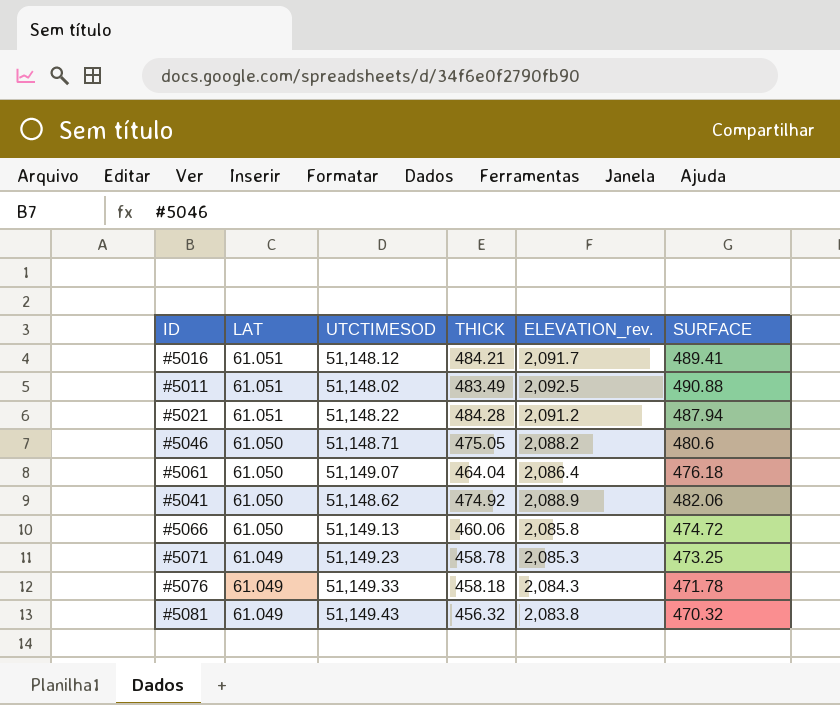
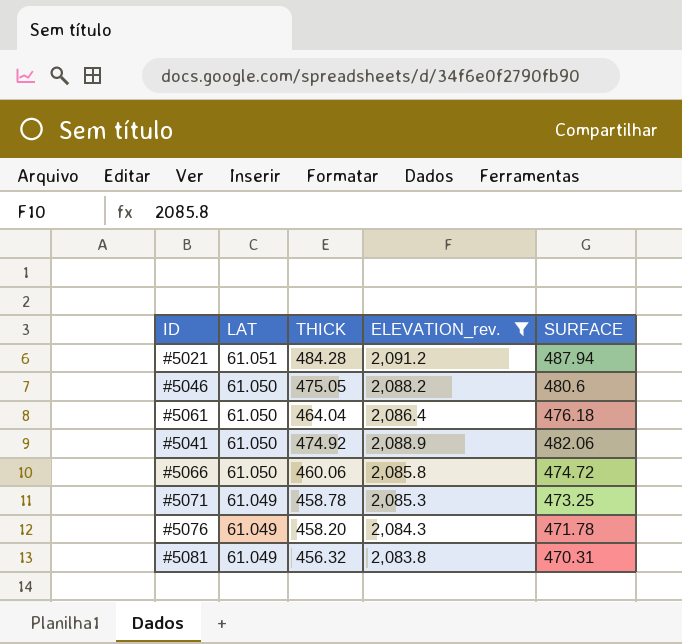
filter: none -> ELEVATION_rev. <= 2,091.2
column UTCTIMESOD | position: 3 -> none
#5076 | THICK: 458.18 -> 458.20
#5081 | SURFACE: 470.32 -> 470.31

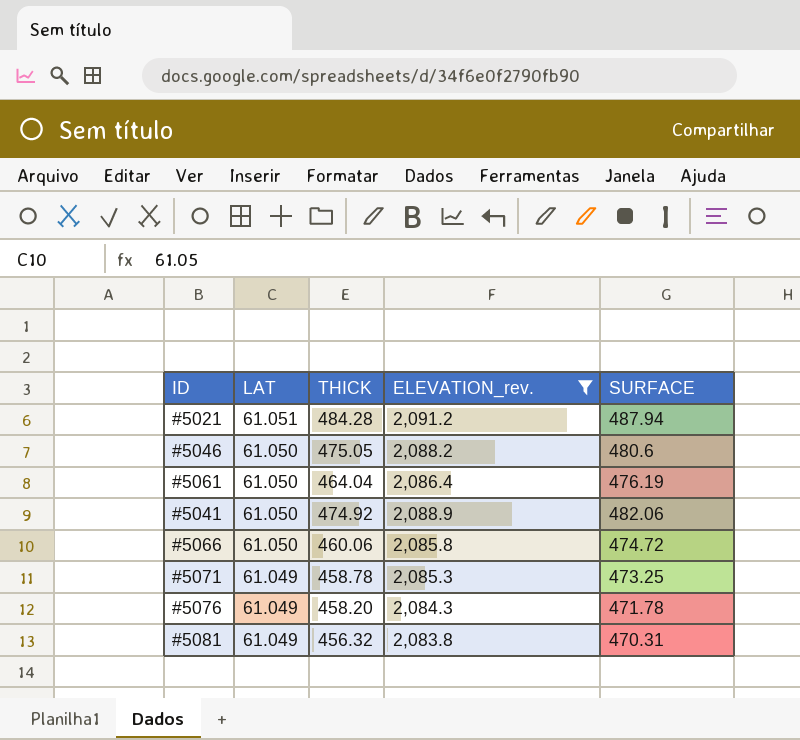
#5061 | SURFACE: 476.18 -> 476.19

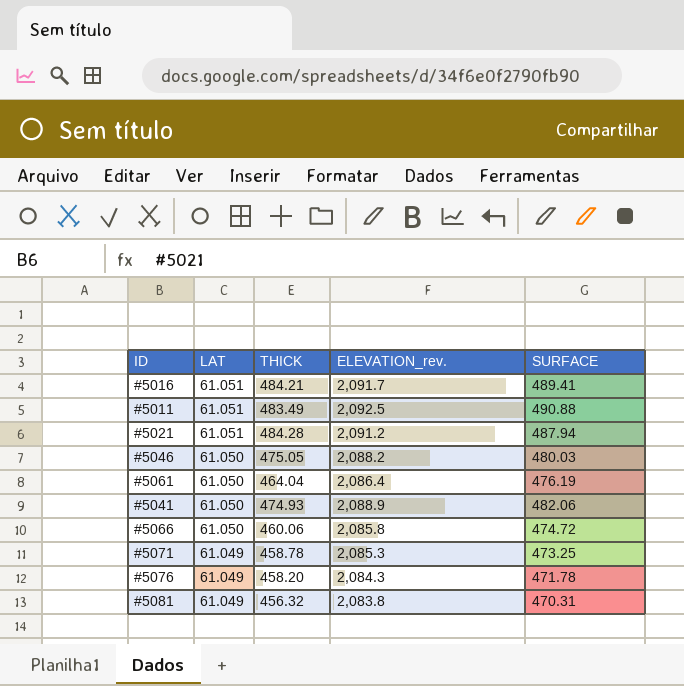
filter: ELEVATION_rev. <= 2,091.2 -> none
#5046 | SURFACE: 480.6 -> 480.03
#5041 | THICK: 474.92 -> 474.93

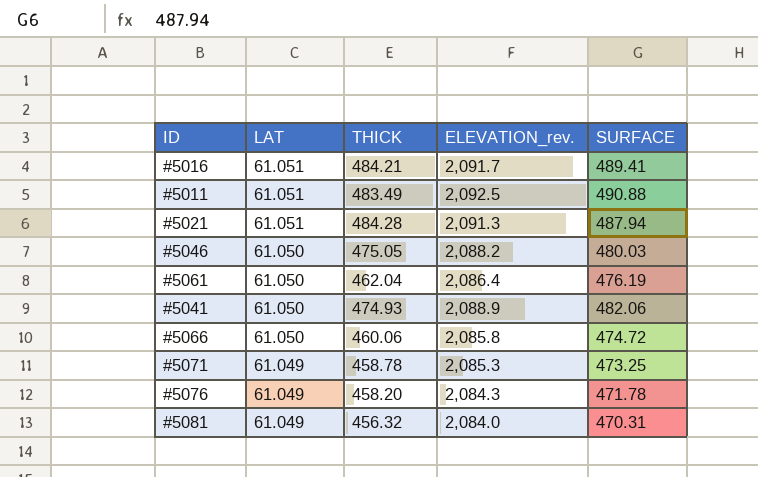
#5021 | ELEVATION_rev.: 2,091.2 -> 2,091.3
#5061 | THICK: 464.04 -> 462.04
#5081 | ELEVATION_rev.: 2,083.8 -> 2,084.0

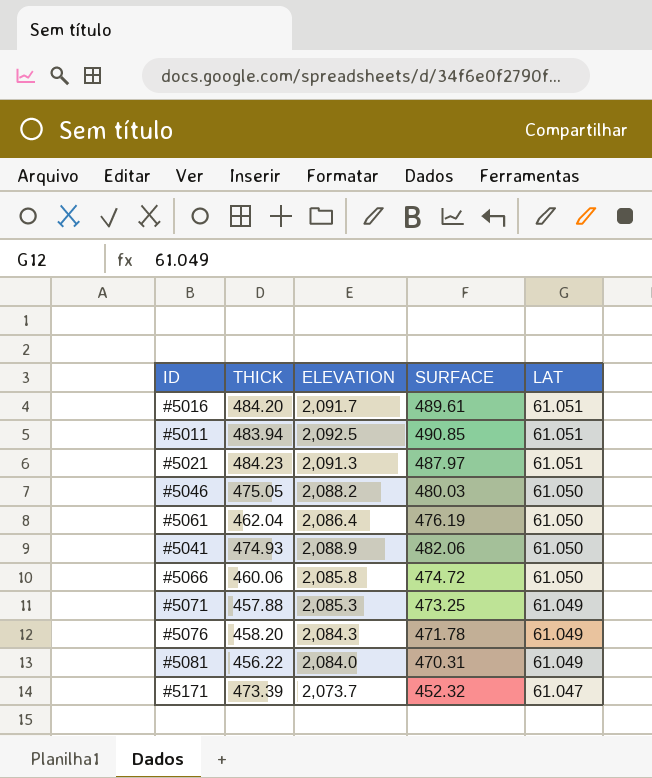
column name: ELEVATION_rev. -> ELEVATION
column LAT | position: 2 -> 5
#5016 | THICK: 484.21 -> 484.20
#5016 | SURFACE: 489.41 -> 489.61
#5011 | THICK: 483.49 -> 483.94
#5011 | SURFACE: 490.88 -> 490.85
#5021 | THICK: 484.28 -> 484.23
#5021 | SURFACE: 487.94 -> 487.97
#5071 | THICK: 458.78 -> 457.88
#5081 | THICK: 456.32 -> 456.22
row #5171: none -> 473.39 | 2,073.7 | 452.32 | 61.047

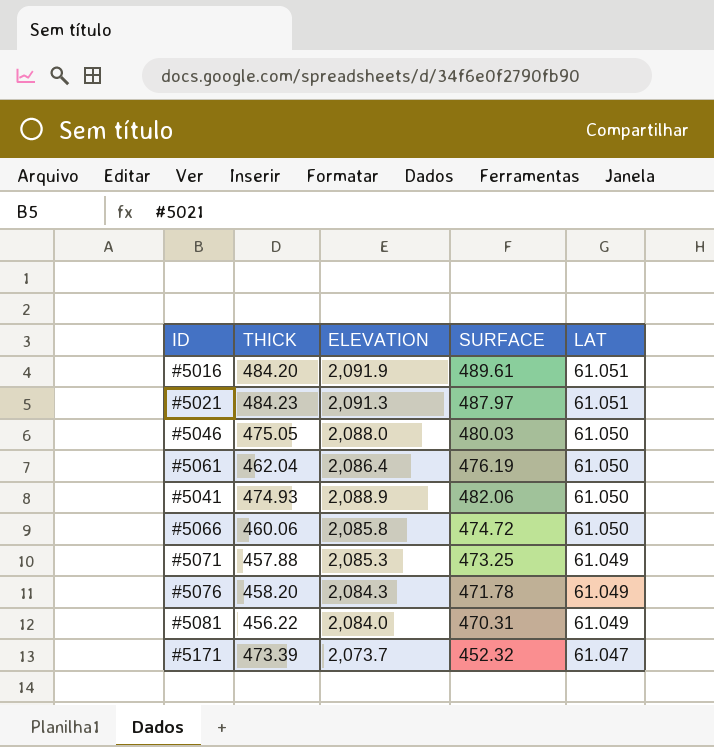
row #5011: 483.94 | 2,092.5 | 490.85 | 61.051 -> none
#5016 | ELEVATION: 2,091.7 -> 2,091.9
#5046 | ELEVATION: 2,088.2 -> 2,088.0

